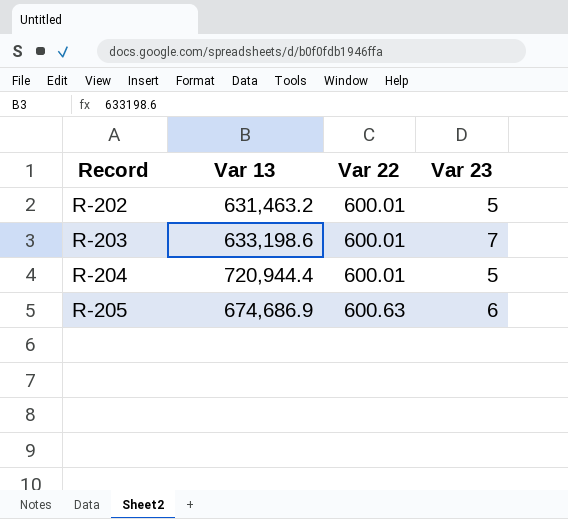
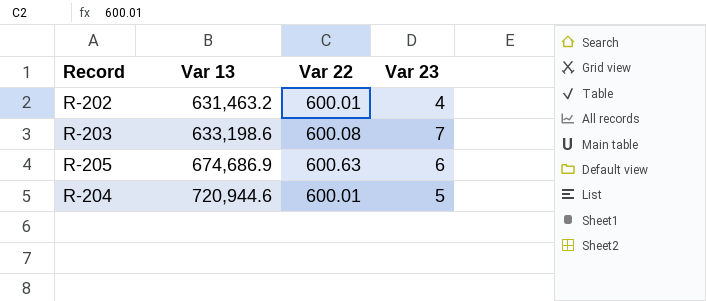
row order: Record ascending -> Var 13 ascending
R-202 | Var 23: 5 -> 4
R-203 | Var 22: 600.01 -> 600.08
R-204 | Var 13: 720,944.4 -> 720,944.6

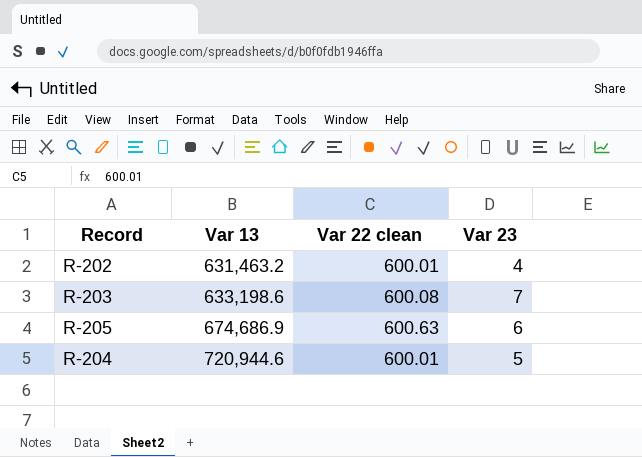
column name: Var 22 -> Var 22 clean

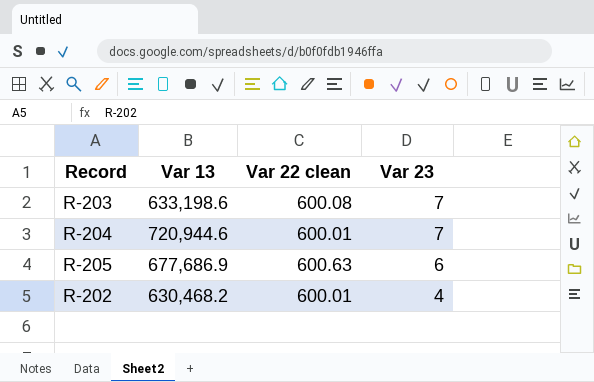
row order: Var 13 ascending -> Var 23 descending
R-204 | Var 23: 5 -> 7
R-205 | Var 13: 674,686.9 -> 677,686.9
R-202 | Var 13: 631,463.2 -> 630,468.2

